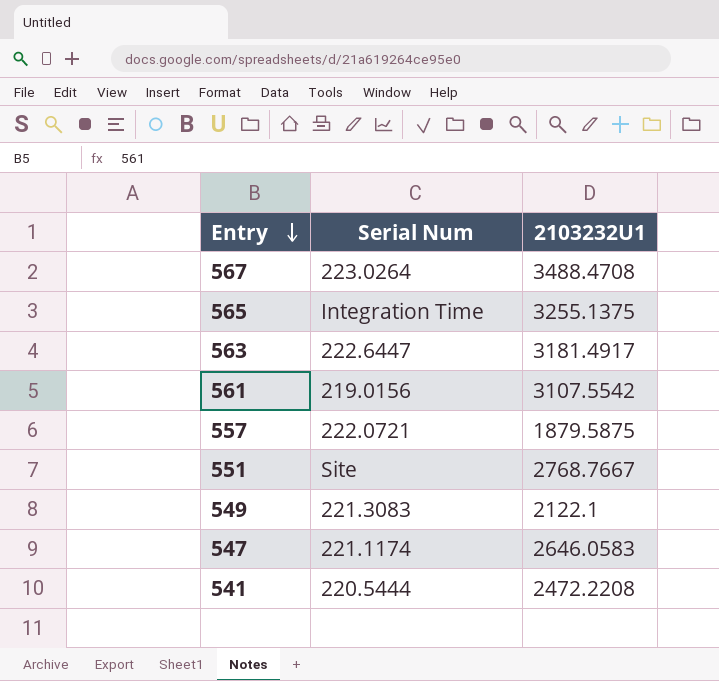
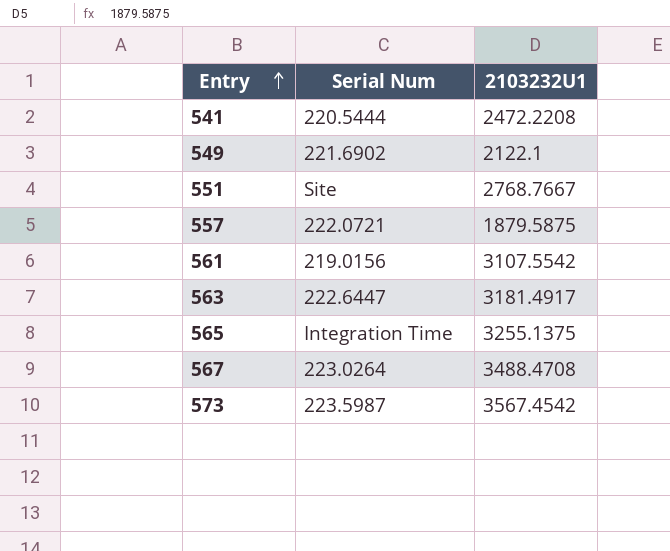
row order: Entry descending -> Entry ascending
row 547: 221.1174 | 2646.0583 -> none
549 | Serial Num: 221.3083 -> 221.6902
row 573: none -> 223.5987 | 3567.4542

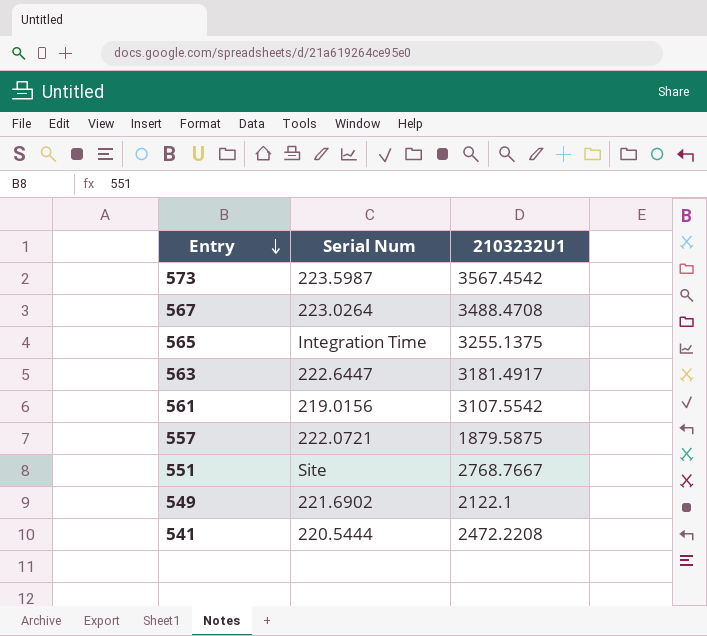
row order: Entry ascending -> Entry descending

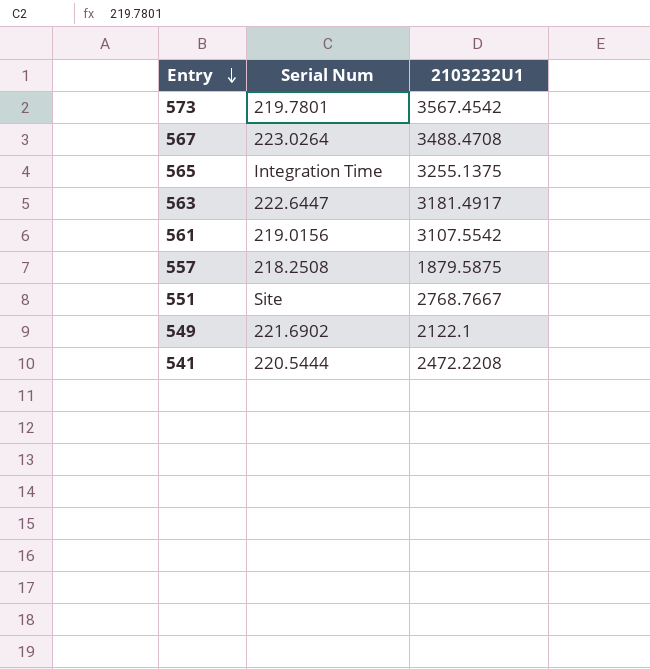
573 | Serial Num: 223.5987 -> 219.7801
557 | Serial Num: 222.0721 -> 218.2508

